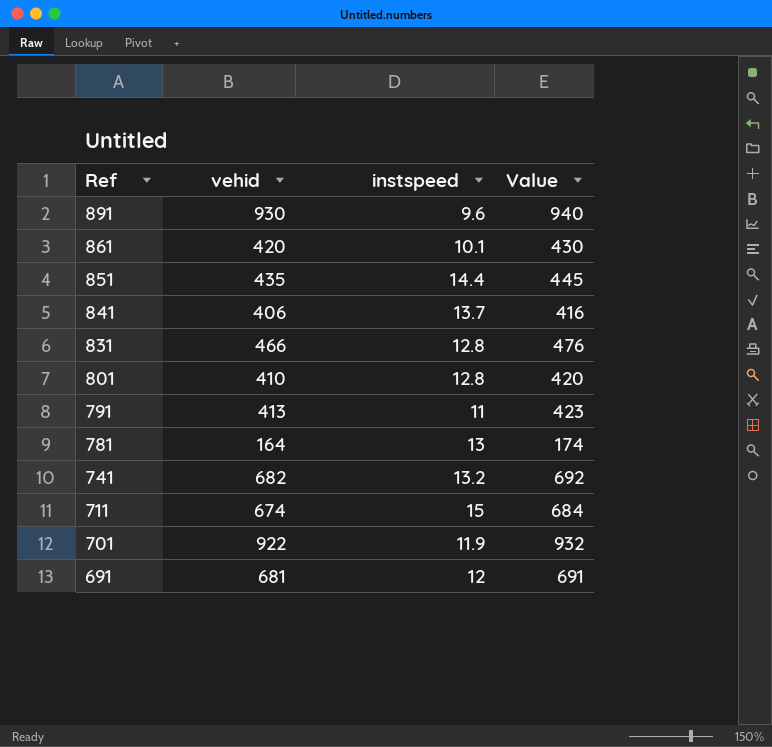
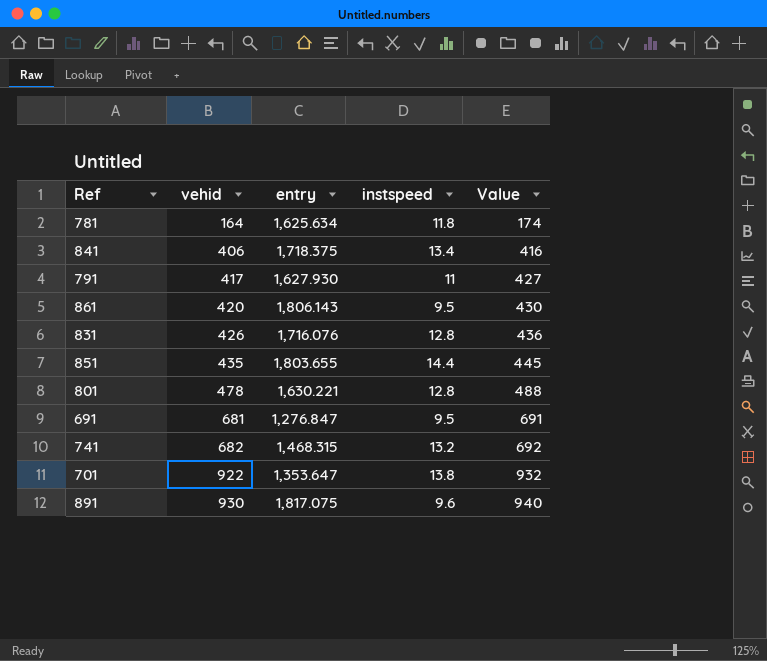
row order: Ref descending -> vehid ascending
column entry | position: none -> 3
row 711: 674 | 15 | 684 -> none
781 | instspeed: 13 -> 11.8
841 | instspeed: 13.7 -> 13.4
791 | vehid: 413 -> 417
791 | Value: 423 -> 427
861 | instspeed: 10.1 -> 9.5
831 | vehid: 466 -> 426
831 | Value: 476 -> 436
801 | vehid: 410 -> 478
801 | Value: 420 -> 488
691 | instspeed: 12 -> 9.5
701 | instspeed: 11.9 -> 13.8

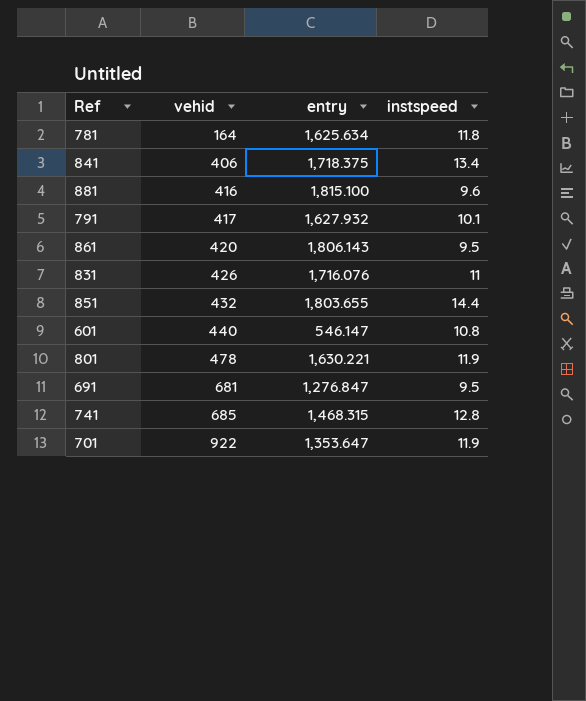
column Value | formula: [vehid] + 10 -> none
row 891: 930 | 1,817.075 | 9.6 | 940 -> none
row 881: none -> 416 | 1,815.100 | 9.6
791 | entry: 1,627.930 -> 1,627.932
791 | instspeed: 11 -> 10.1
831 | instspeed: 12.8 -> 11
851 | vehid: 435 -> 432
row 601: none -> 440 | 546.147 | 10.8
801 | instspeed: 12.8 -> 11.9
741 | vehid: 682 -> 685
741 | instspeed: 13.2 -> 12.8
701 | instspeed: 13.8 -> 11.9

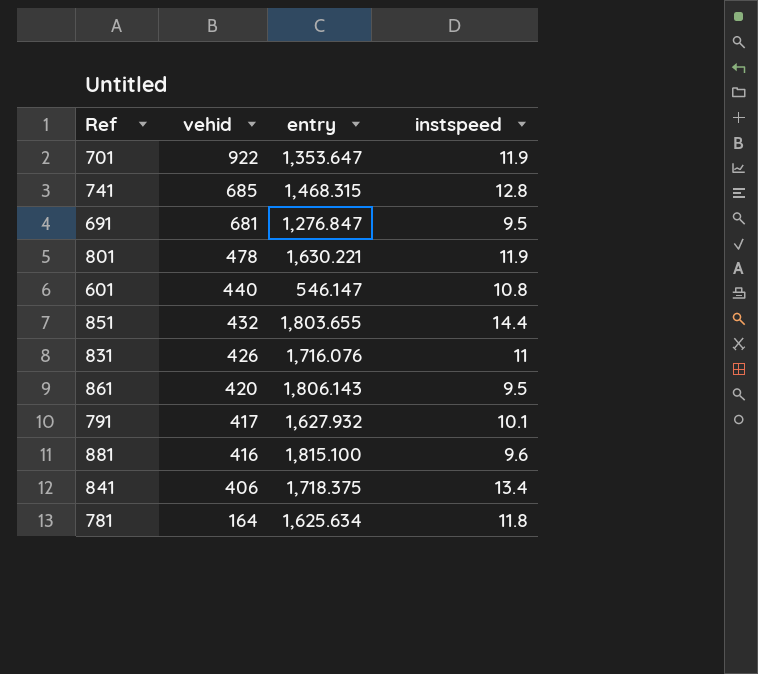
row order: vehid ascending -> vehid descending

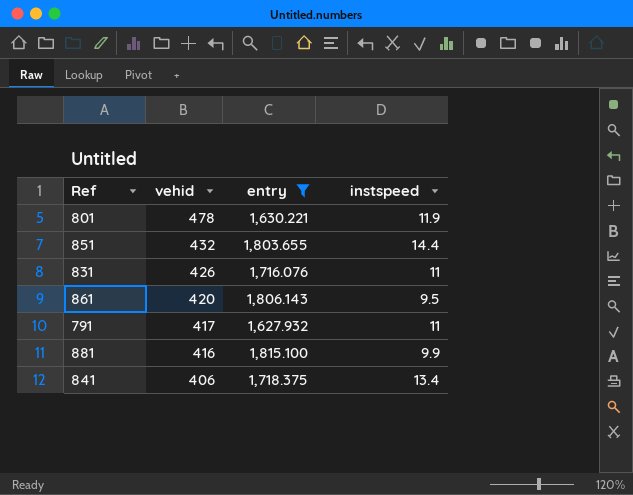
filter: none -> entry >= 1,627.932
791 | instspeed: 10.1 -> 11
881 | instspeed: 9.6 -> 9.9

